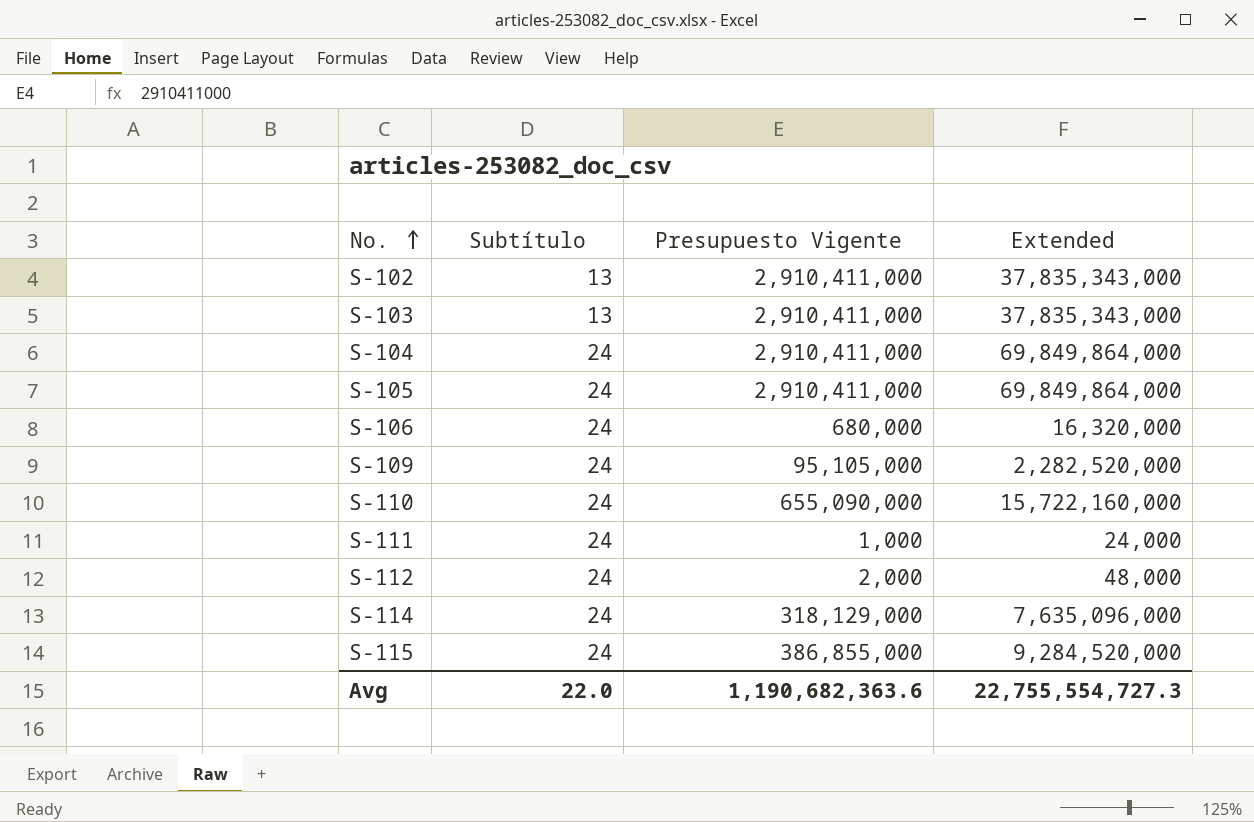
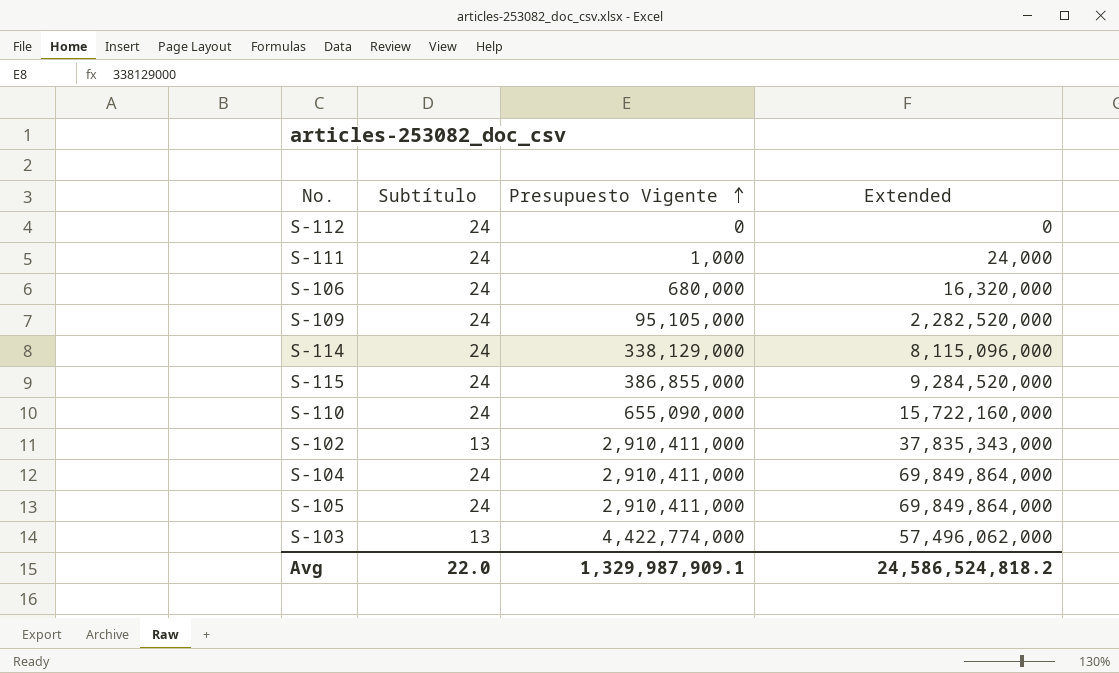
row order: No. ascending -> Presupuesto Vigente ascending
S-112 | Presupuesto Vigente: 2,000 -> 0
S-112 | Extended: 48,000 -> 0
S-114 | Presupuesto Vigente: 318,129,000 -> 338,129,000
S-114 | Extended: 7,635,096,000 -> 8,115,096,000
S-103 | Presupuesto Vigente: 2,910,411,000 -> 4,422,774,000
S-103 | Extended: 37,835,343,000 -> 57,496,062,000
Avg | Presupuesto Vigente: 1,190,682,363.6 -> 1,329,987,909.1
Avg | Extended: 22,755,554,727.3 -> 24,586,524,818.2

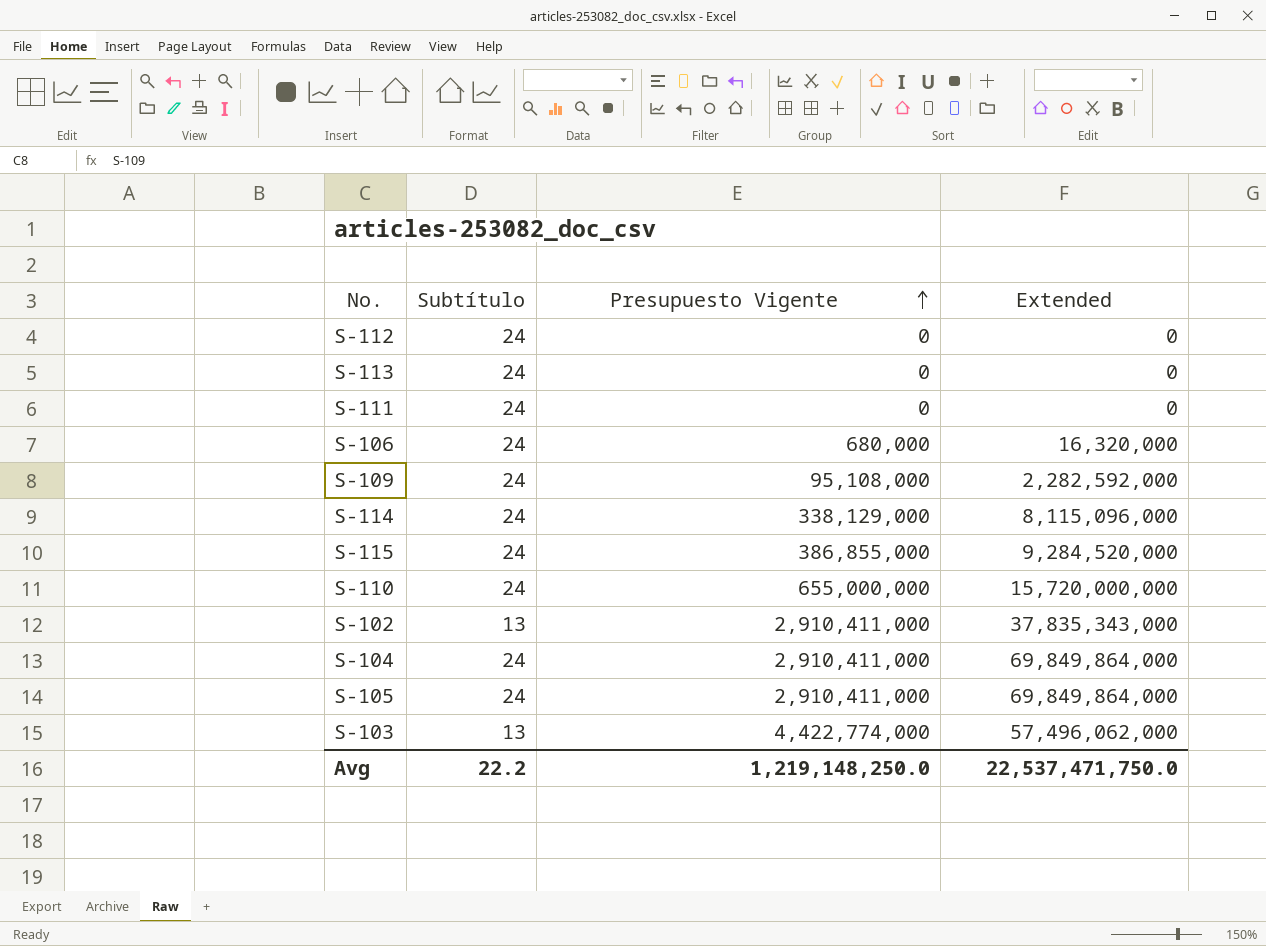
row S-113: none -> 24 | 0 | 0
S-111 | Presupuesto Vigente: 1,000 -> 0
S-111 | Extended: 24,000 -> 0
S-109 | Presupuesto Vigente: 95,105,000 -> 95,108,000
S-109 | Extended: 2,282,520,000 -> 2,282,592,000
S-110 | Presupuesto Vigente: 655,090,000 -> 655,000,000
S-110 | Extended: 15,722,160,000 -> 15,720,000,000
Avg | Subtítulo: 22.0 -> 22.2
Avg | Presupuesto Vigente: 1,329,987,909.1 -> 1,219,148,250.0
Avg | Extended: 24,586,524,818.2 -> 22,537,471,750.0

